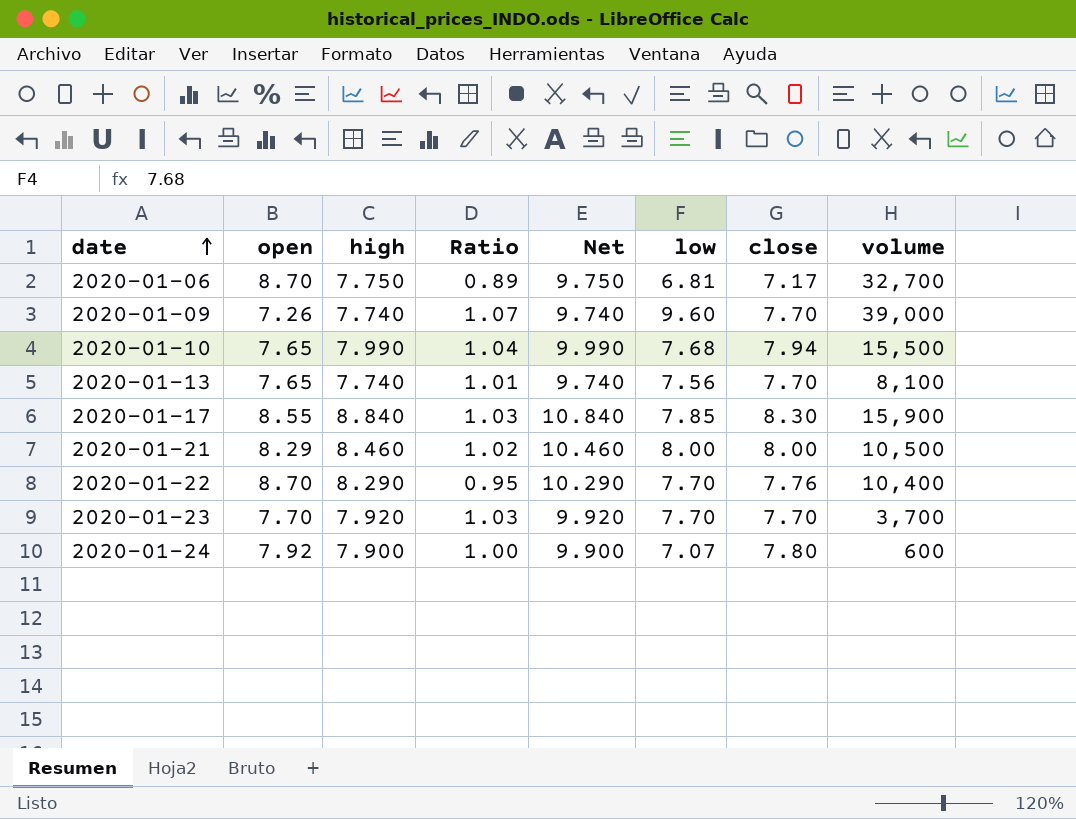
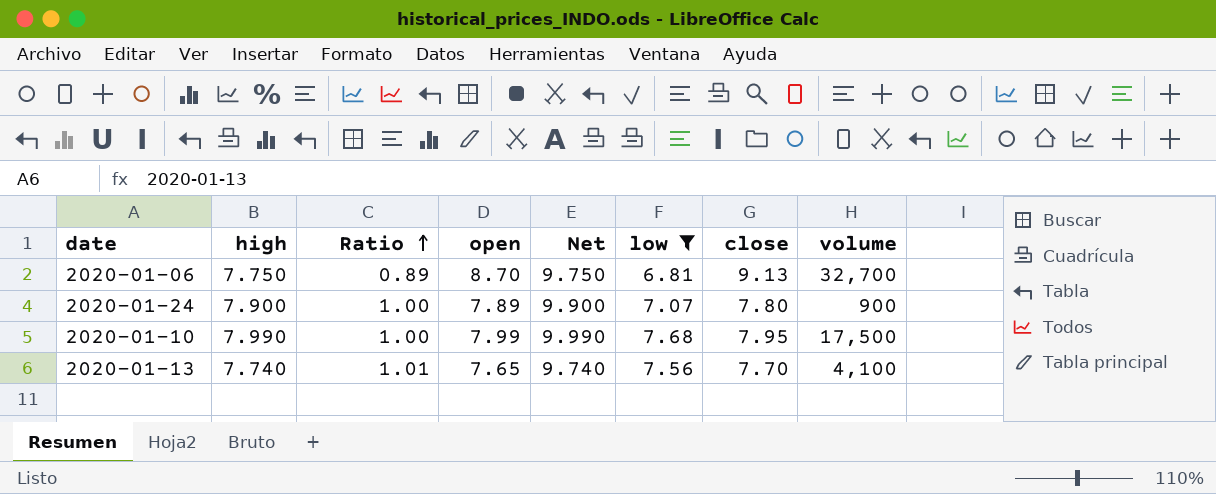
filter: none -> low <= 7.68
row order: date ascending -> Ratio ascending
column open | position: 2 -> 4
2020-01-06 | close: 7.17 -> 9.13
2020-01-24 | open: 7.92 -> 7.89
2020-01-24 | volume: 600 -> 900
2020-01-10 | Ratio: 1.04 -> 1.00
2020-01-10 | open: 7.65 -> 7.99
2020-01-10 | close: 7.94 -> 7.95
2020-01-10 | volume: 15,500 -> 17,500
2020-01-13 | volume: 8,100 -> 4,100

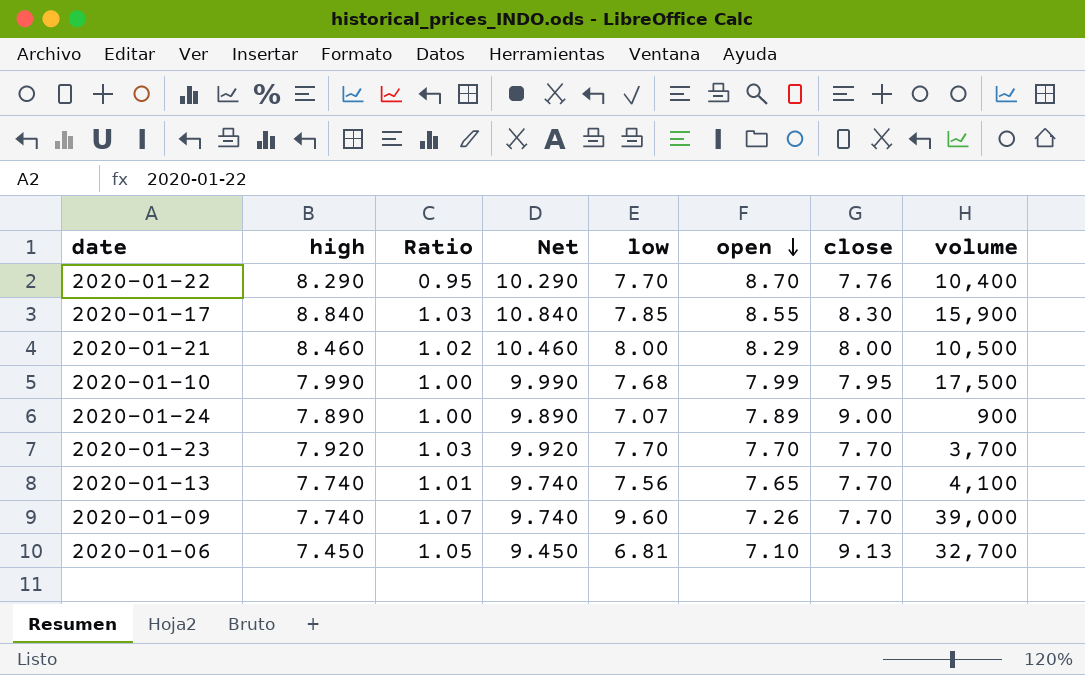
filter: low <= 7.68 -> none
row order: Ratio ascending -> open descending
column open | position: 4 -> 6
2020-01-24 | high: 7.900 -> 7.890
2020-01-24 | Net: 9.900 -> 9.890
2020-01-24 | close: 7.80 -> 9.00
2020-01-06 | high: 7.750 -> 7.450
2020-01-06 | Ratio: 0.89 -> 1.05
2020-01-06 | Net: 9.750 -> 9.450
2020-01-06 | open: 8.70 -> 7.10

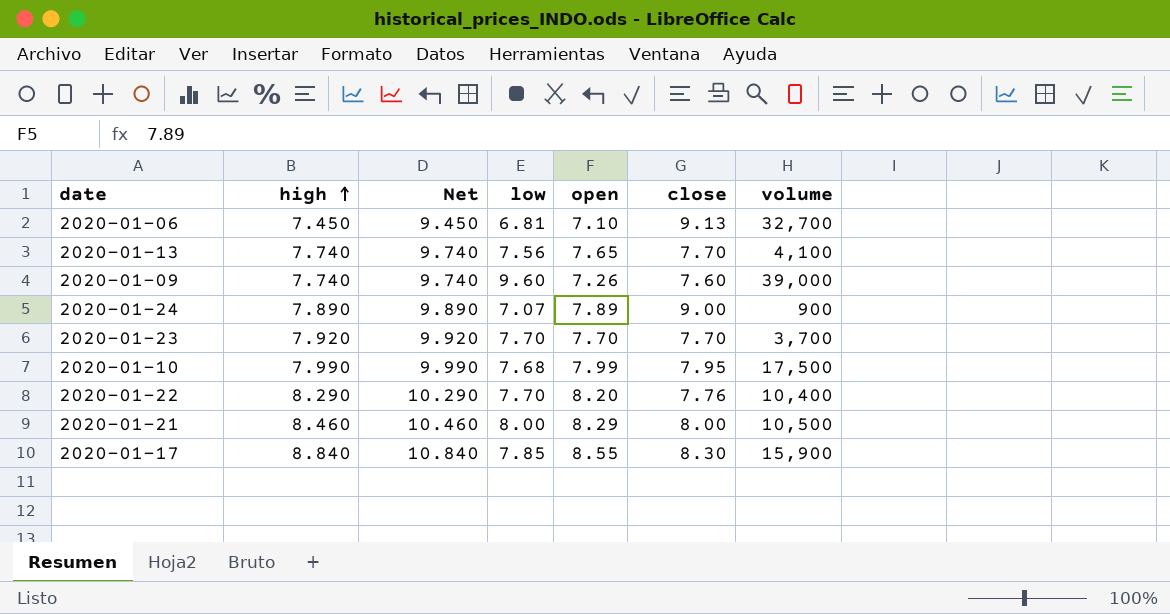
row order: open descending -> high ascending
column Ratio | formula: [high] / [open] -> none
2020-01-09 | close: 7.70 -> 7.60
2020-01-22 | open: 8.70 -> 8.20

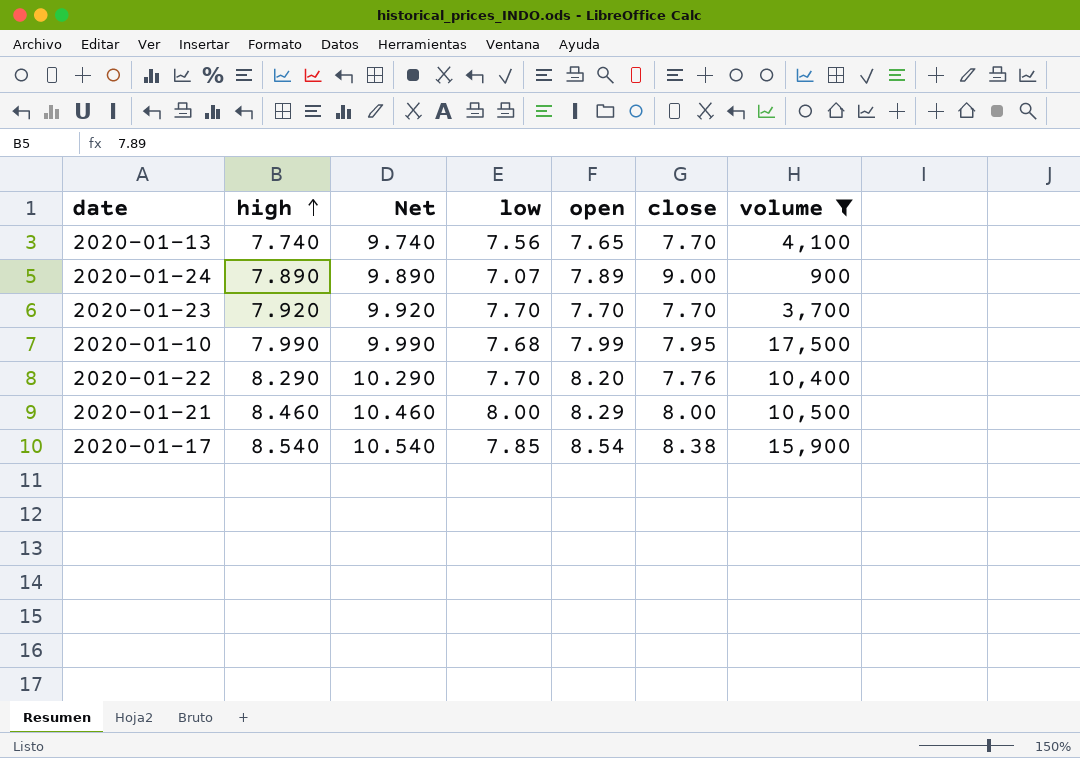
filter: none -> volume <= 17,500
2020-01-17 | high: 8.840 -> 8.540
2020-01-17 | Net: 10.840 -> 10.540
2020-01-17 | open: 8.55 -> 8.54
2020-01-17 | close: 8.30 -> 8.38

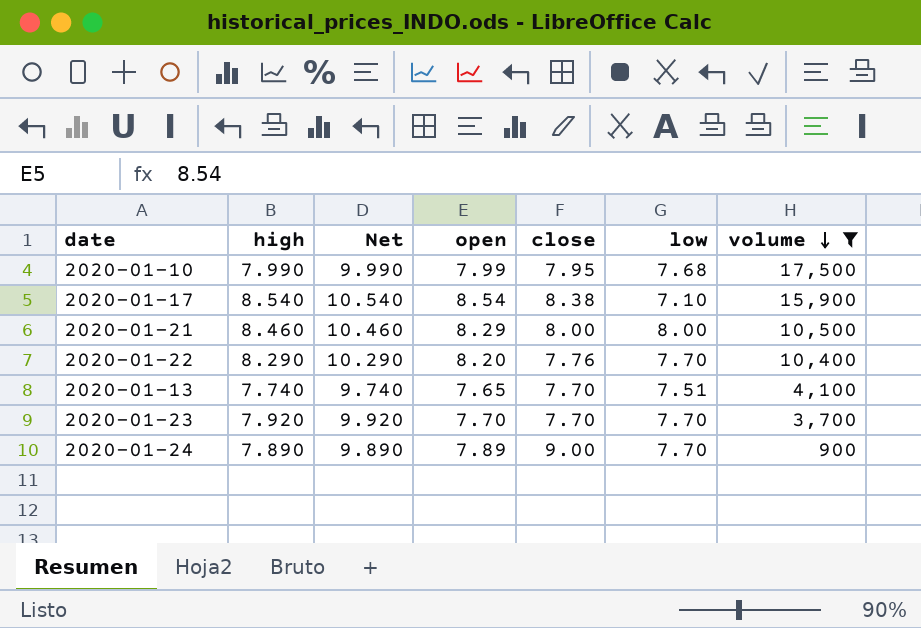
row order: high ascending -> volume descending
column low | position: 4 -> 6
2020-01-17 | low: 7.85 -> 7.10
2020-01-13 | low: 7.56 -> 7.51
2020-01-24 | low: 7.07 -> 7.70

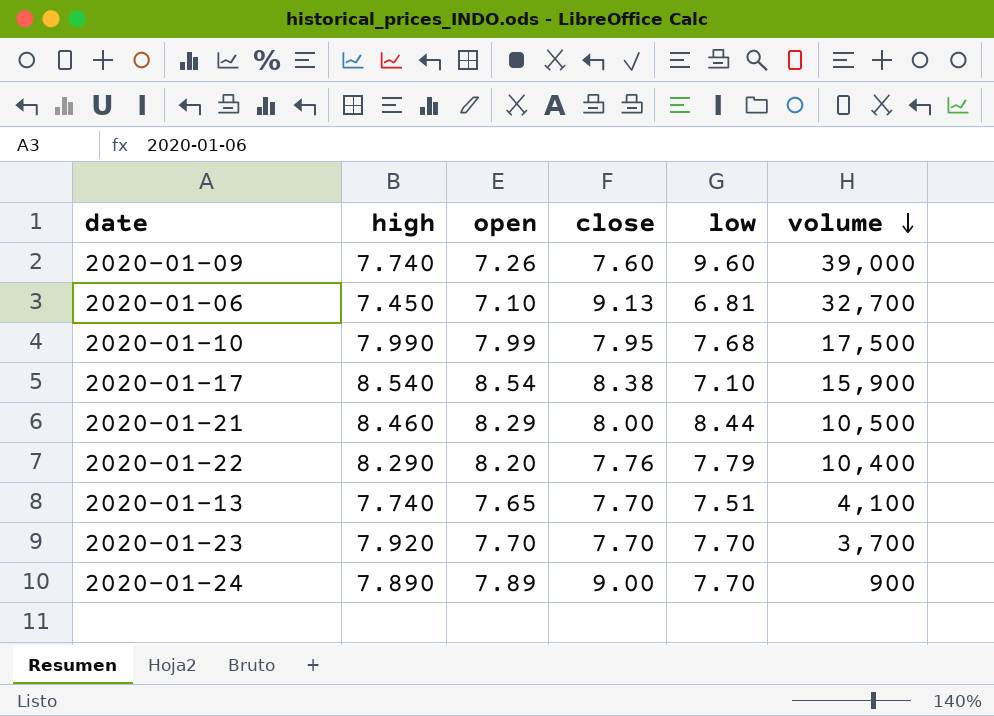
filter: volume <= 17,500 -> none
column Net | formula: [high] + 2 -> none
2020-01-21 | low: 8.00 -> 8.44
2020-01-22 | low: 7.70 -> 7.79

